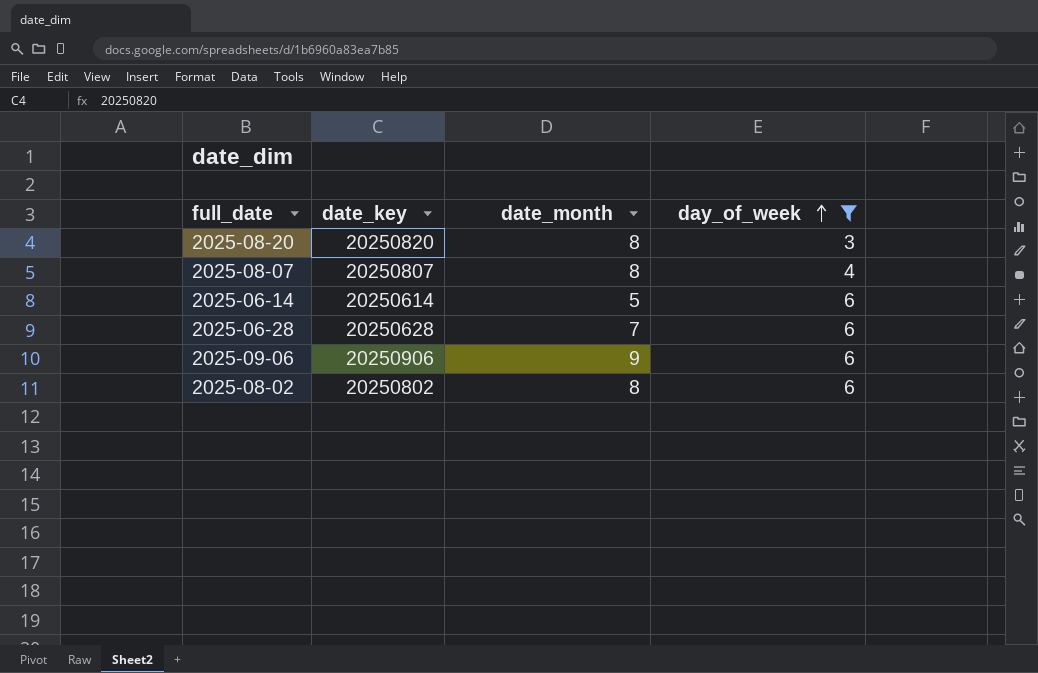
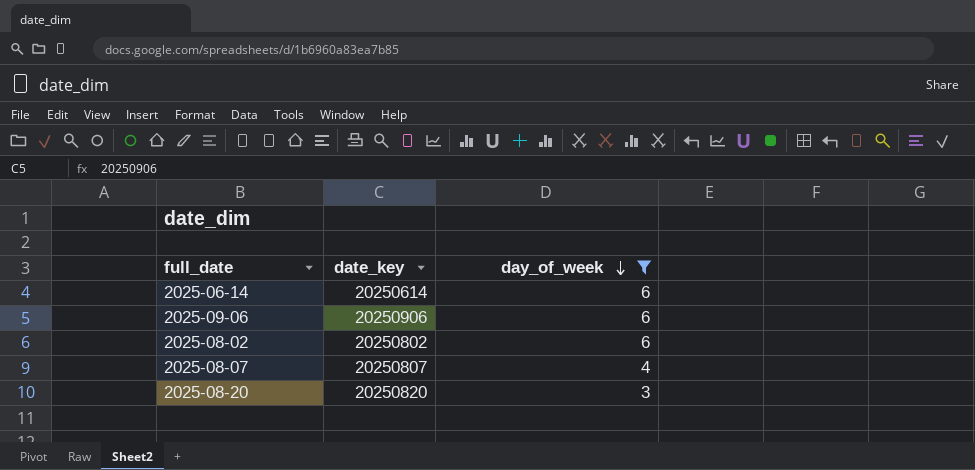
row order: day_of_week ascending -> day_of_week descending
column date_month | position: 3 -> none
row 2025-06-28: 20250628 | 7 | 6 -> none

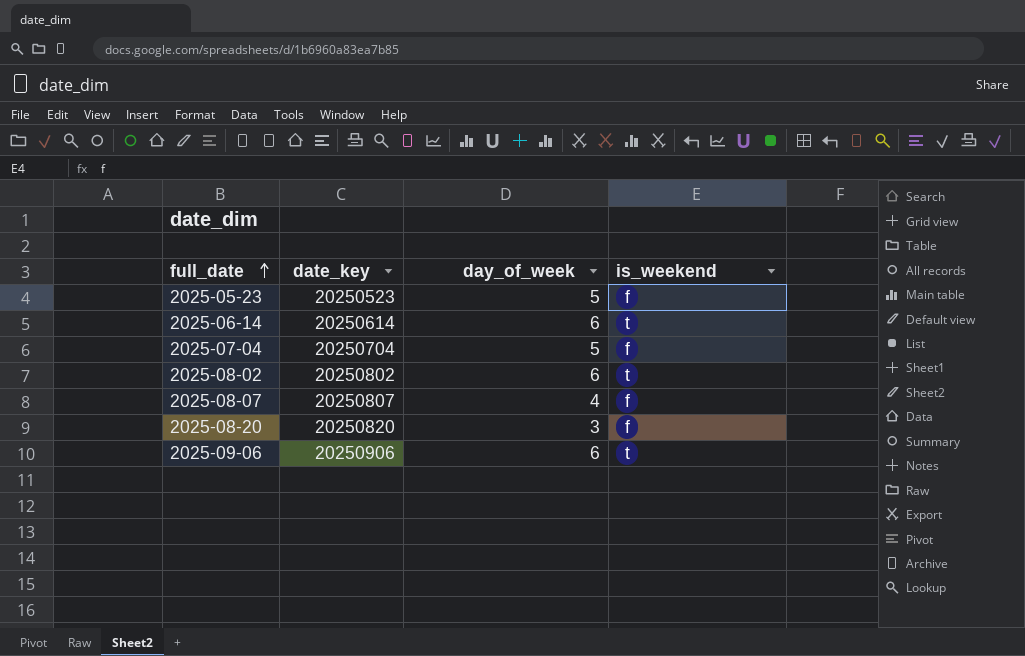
filter: day_of_week != 5 -> none
row order: day_of_week descending -> full_date ascending
column is_weekend | position: none -> 4

